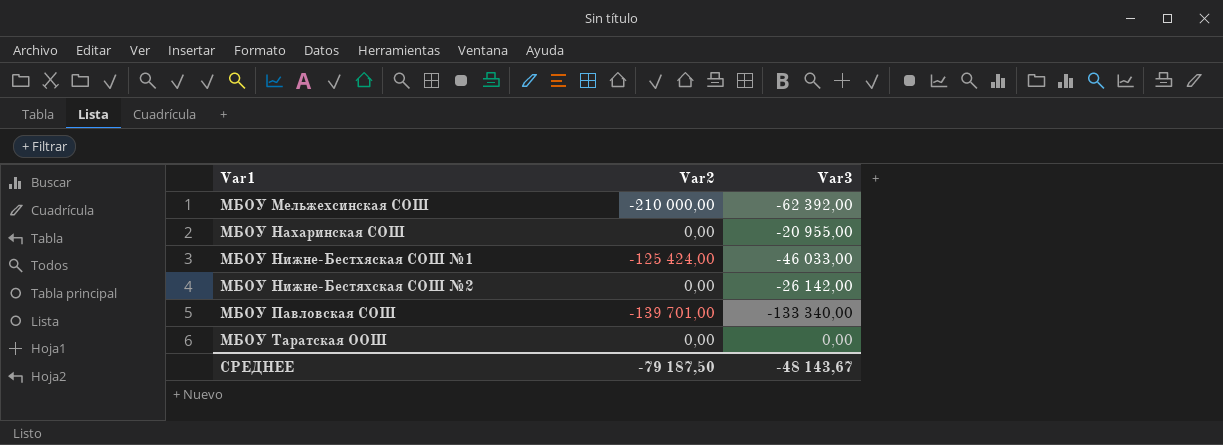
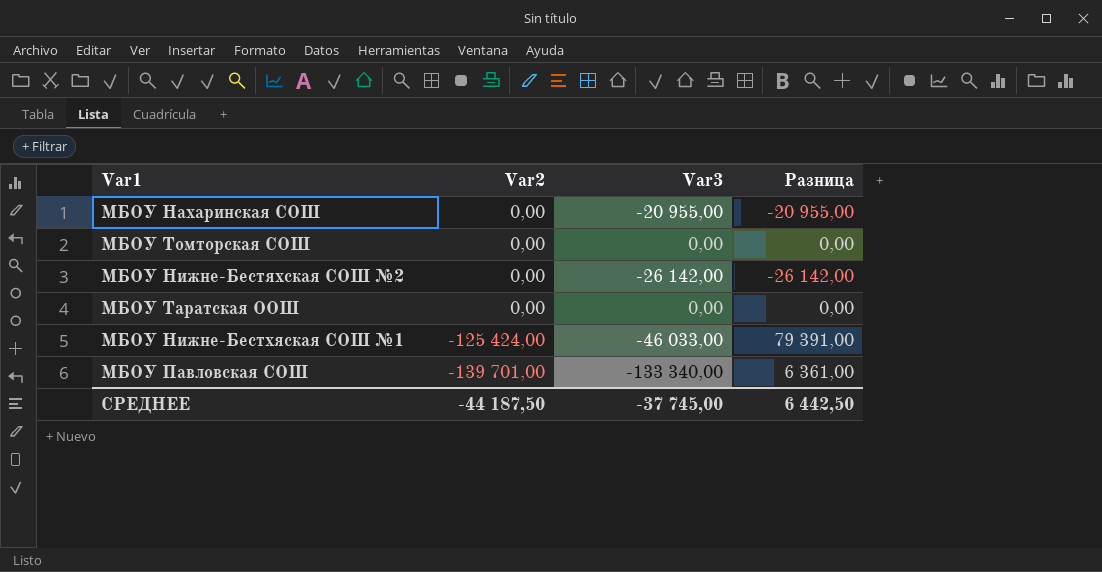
row order: Var1 ascending -> Var2 descending
column Разница | formula: none -> [Var3] - [Var2]
row МБОУ Мельжехсинская СОШ: -210 000,00 | -62 392,00 -> none
row МБОУ Томторская СОШ: none -> 0,00 | 0,00 | 0,00
СРЕДНЕЕ | Var2: -79 187,50 -> -44 187,50
СРЕДНЕЕ | Var3: -48 143,67 -> -37 745,00

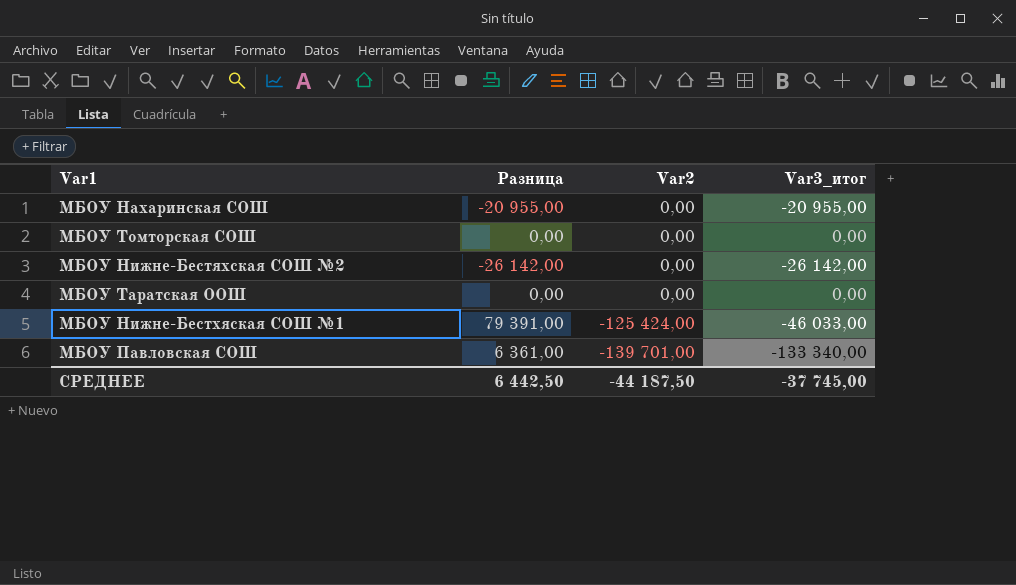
column Разница | position: 4 -> 2
column name: Var3 -> Var3_итог

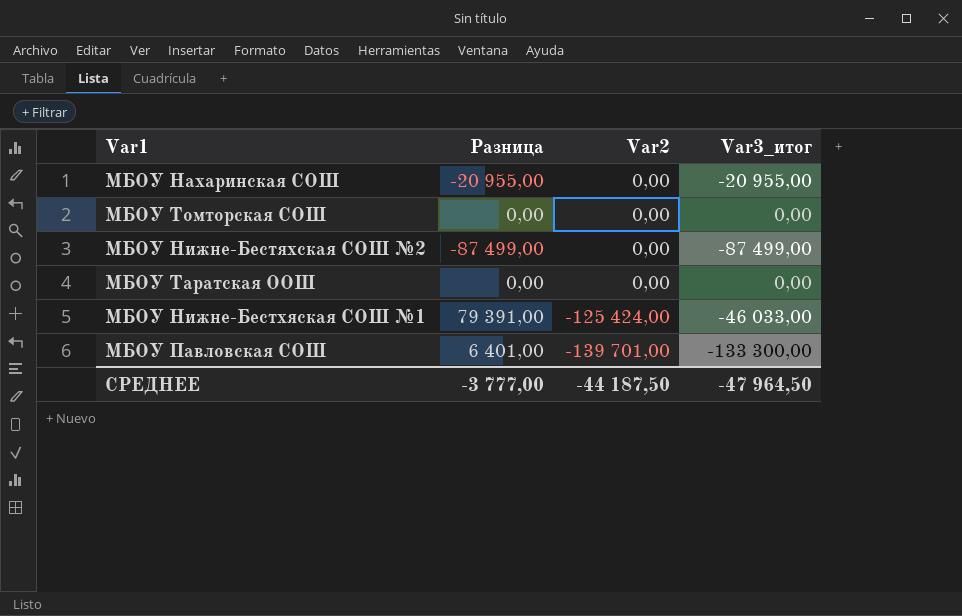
МБОУ Нижне-Бестяхская СОШ №2 | Разница: -26 142,00 -> -87 499,00
МБОУ Нижне-Бестяхская СОШ №2 | Var3_итог: -26 142,00 -> -87 499,00
МБОУ Павловская СОШ | Разница: 6 361,00 -> 6 401,00
МБОУ Павловская СОШ | Var3_итог: -133 340,00 -> -133 300,00
СРЕДНЕЕ | Разница: 6 442,50 -> -3 777,00
СРЕДНЕЕ | Var3_итог: -37 745,00 -> -47 964,50

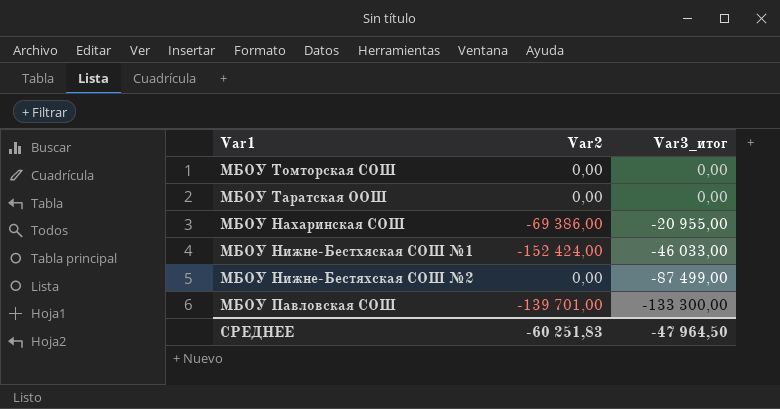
row order: Var2 descending -> Var3_итог descending
column Разница | formula: [Var3_итог] - [Var2] -> none
МБОУ Нахаринская СОШ | Var2: 0,00 -> -69 386,00
МБОУ Нижне-Бестхяская СОШ №1 | Var2: -125 424,00 -> -152 424,00
СРЕДНЕЕ | Var2: -44 187,50 -> -60 251,83

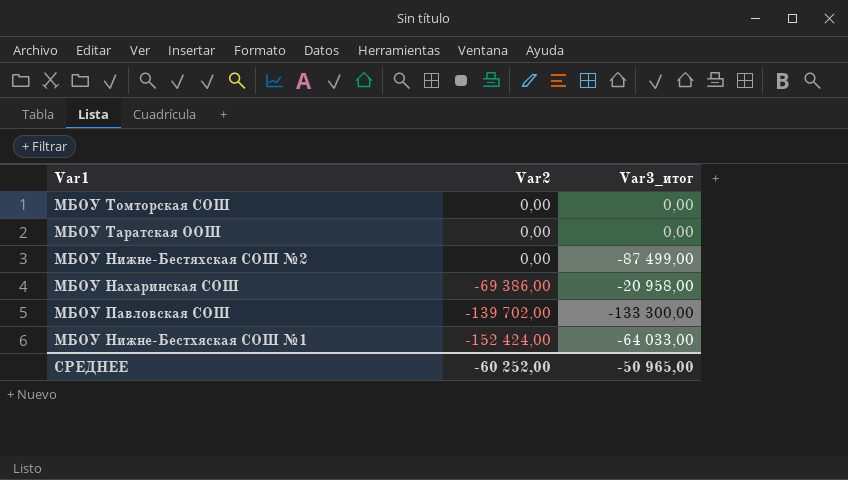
row order: Var3_итог descending -> Var2 descending
МБОУ Нахаринская СОШ | Var3_итог: -20 955,00 -> -20 958,00
МБОУ Павловская СОШ | Var2: -139 701,00 -> -139 702,00
МБОУ Нижне-Бестхяская СОШ №1 | Var3_итог: -46 033,00 -> -64 033,00
СРЕДНЕЕ | Var2: -60 251,83 -> -60 252,00
СРЕДНЕЕ | Var3_итог: -47 964,50 -> -50 965,00

